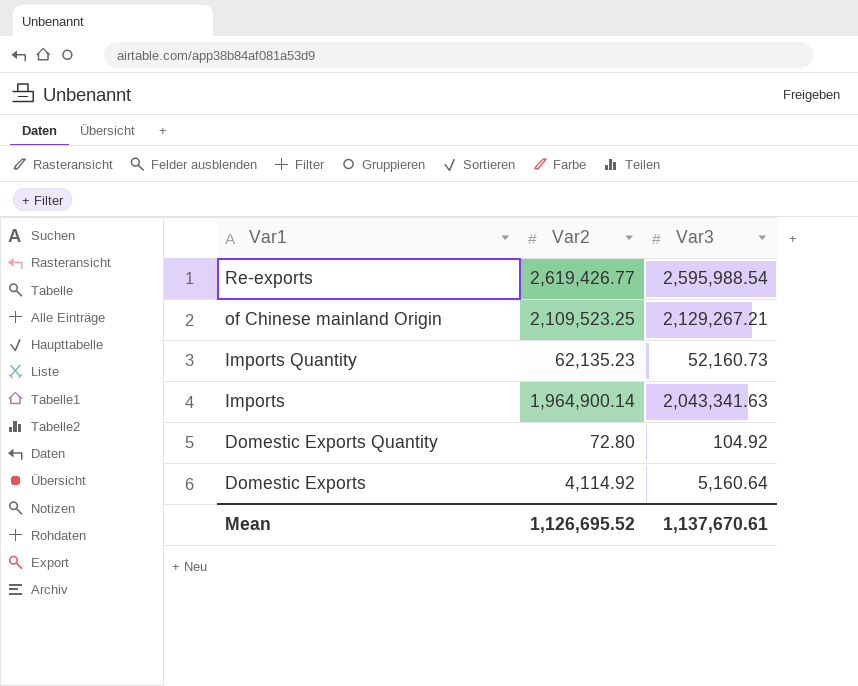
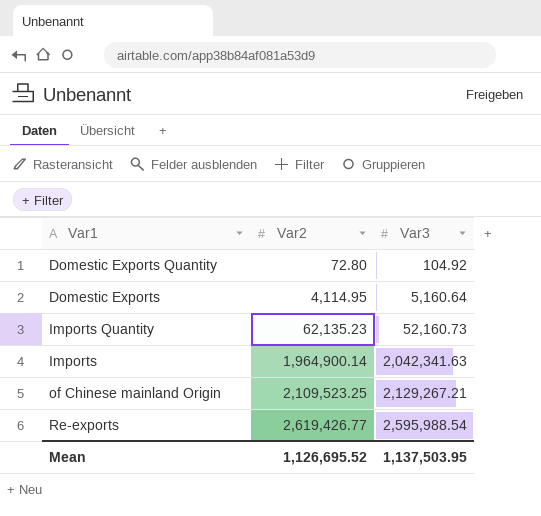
row order: Var1 descending -> Var2 ascending
Domestic Exports | Var2: 4,114.92 -> 4,114.95
Imports | Var3: 2,043,341.63 -> 2,042,341.63
Mean | Var3: 1,137,670.61 -> 1,137,503.95

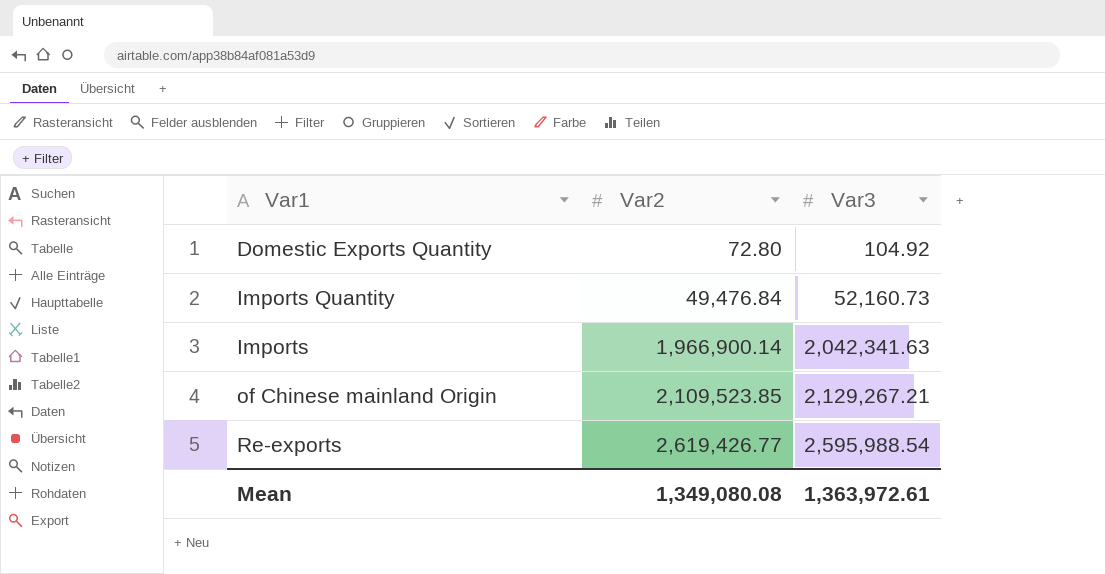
row Domestic Exports: 4,114.95 | 5,160.64 -> none
Imports Quantity | Var2: 62,135.23 -> 49,476.84
Imports | Var2: 1,964,900.14 -> 1,966,900.14
of Chinese mainland Origin | Var2: 2,109,523.25 -> 2,109,523.85
Mean | Var2: 1,126,695.52 -> 1,349,080.08
Mean | Var3: 1,137,503.95 -> 1,363,972.61

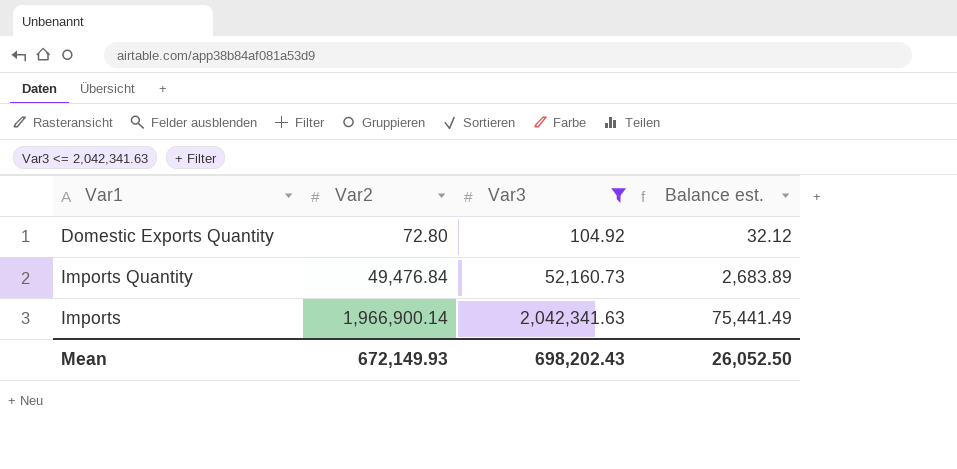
filter: none -> Var3 <= 2,042,341.63
column Balance est. | formula: none -> [Var3] - [Var2]
Mean | Var2: 1,349,080.08 -> 672,149.93
Mean | Var3: 1,363,972.61 -> 698,202.43

